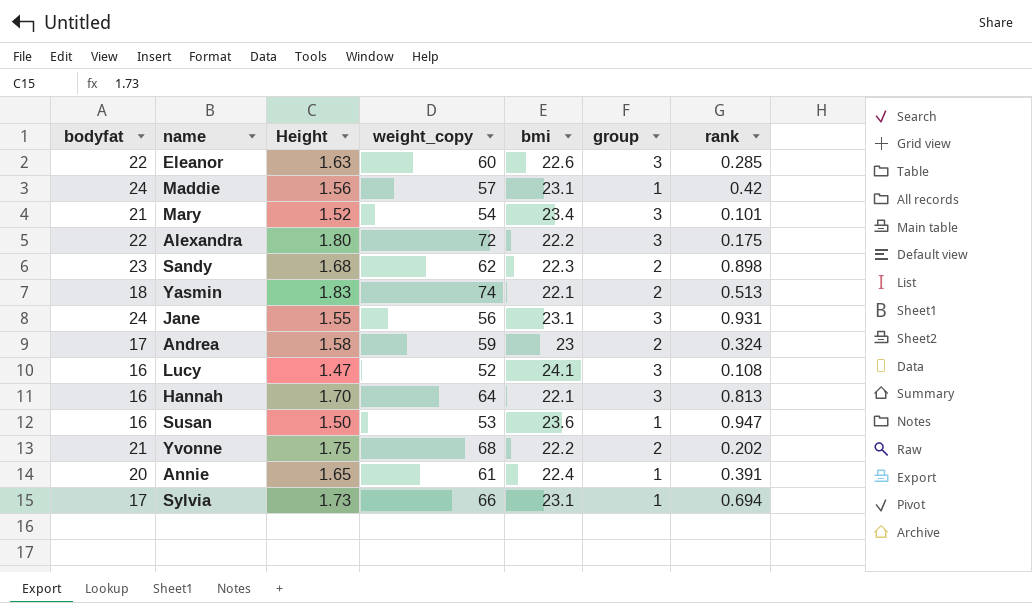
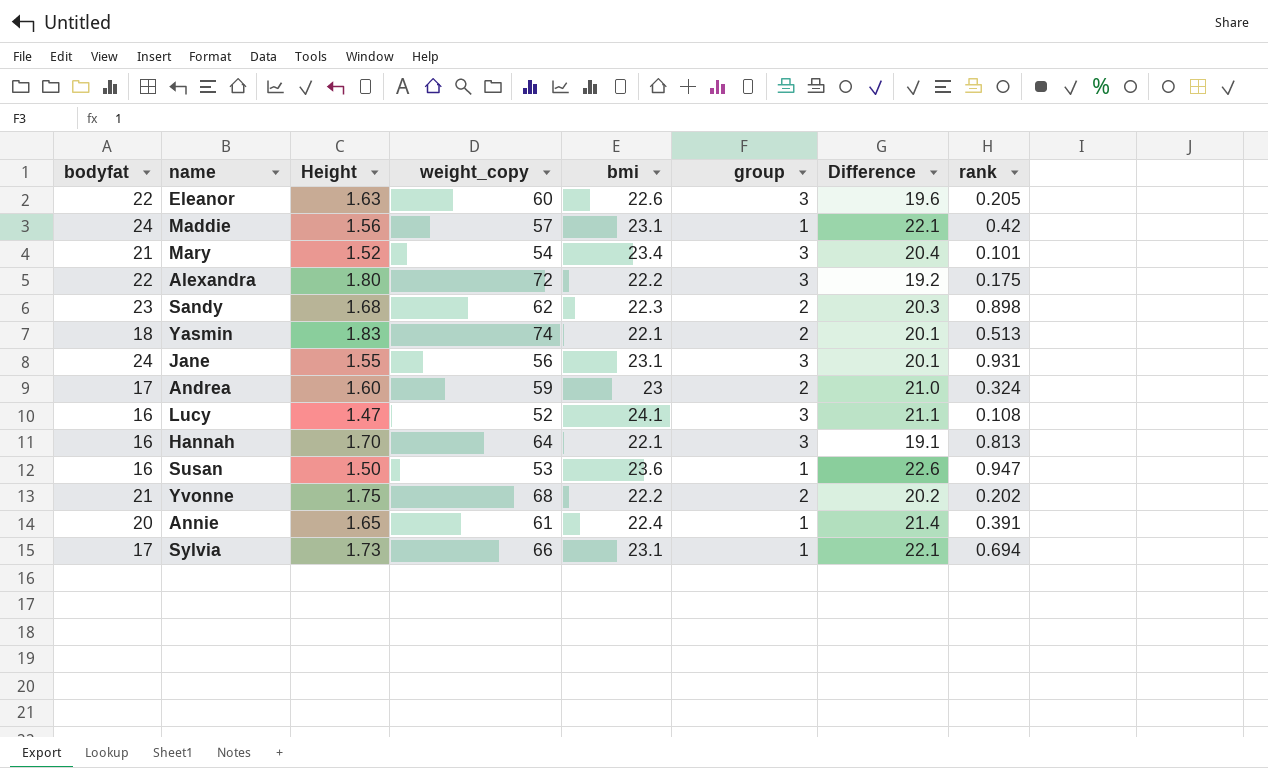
column Difference | formula: none -> [bmi] - [group]
Eleanor | rank: 0.285 -> 0.205
Andrea | Height: 1.58 -> 1.60

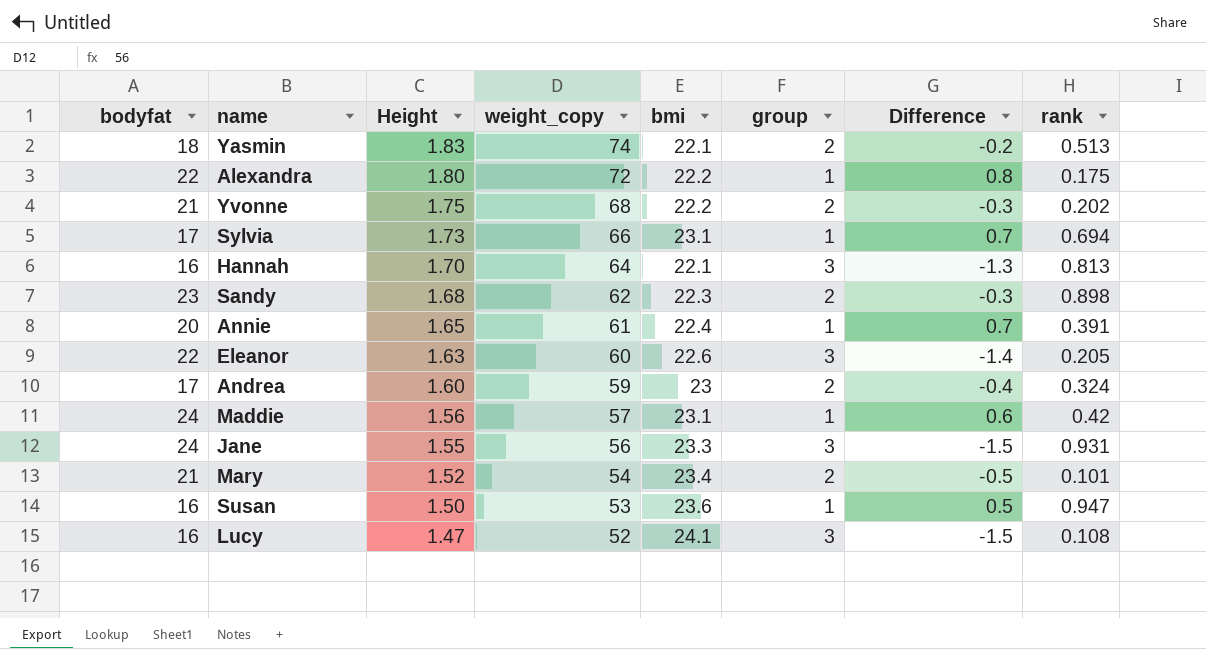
row order: none -> Height descending
column Difference | formula: [bmi] - [group] -> [Height] - [group]
Alexandra | group: 3 -> 1
Jane | bmi: 23.1 -> 23.3
Mary | group: 3 -> 2

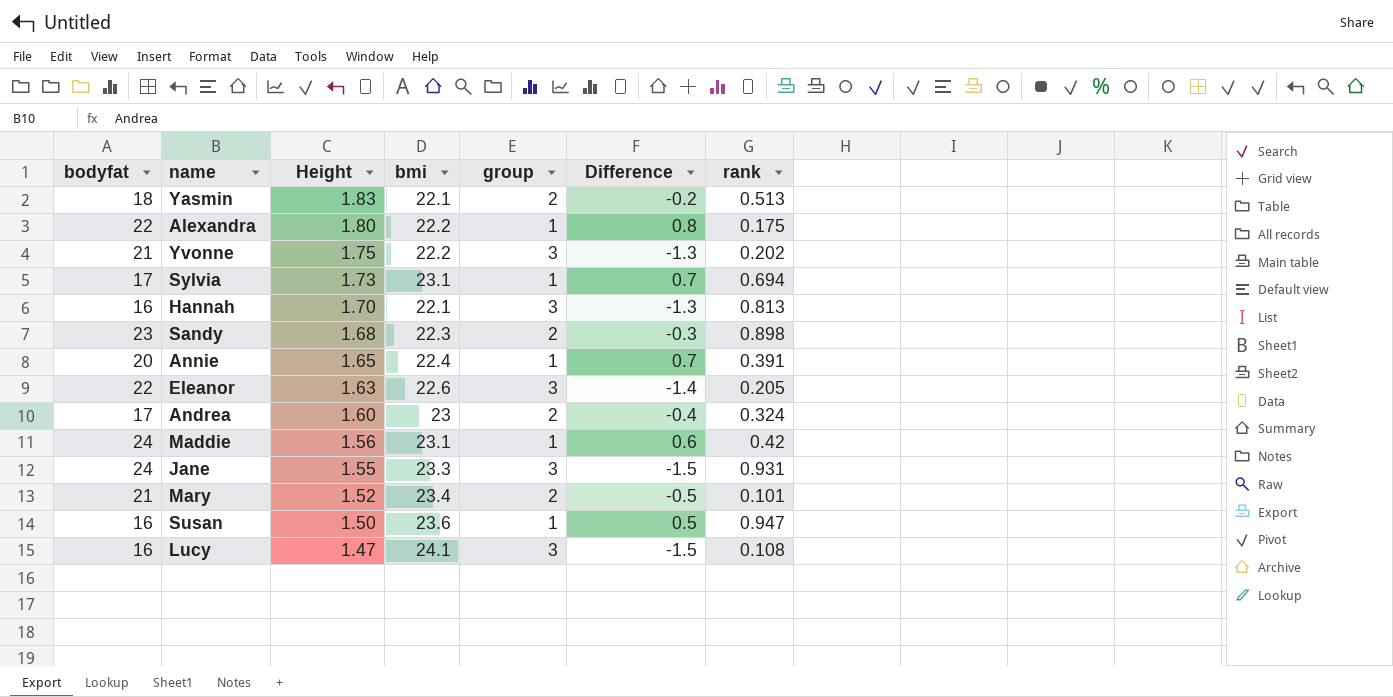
column weight_copy | position: 4 -> none
Yvonne | group: 2 -> 3
Yvonne | Difference: -0.3 -> -1.3

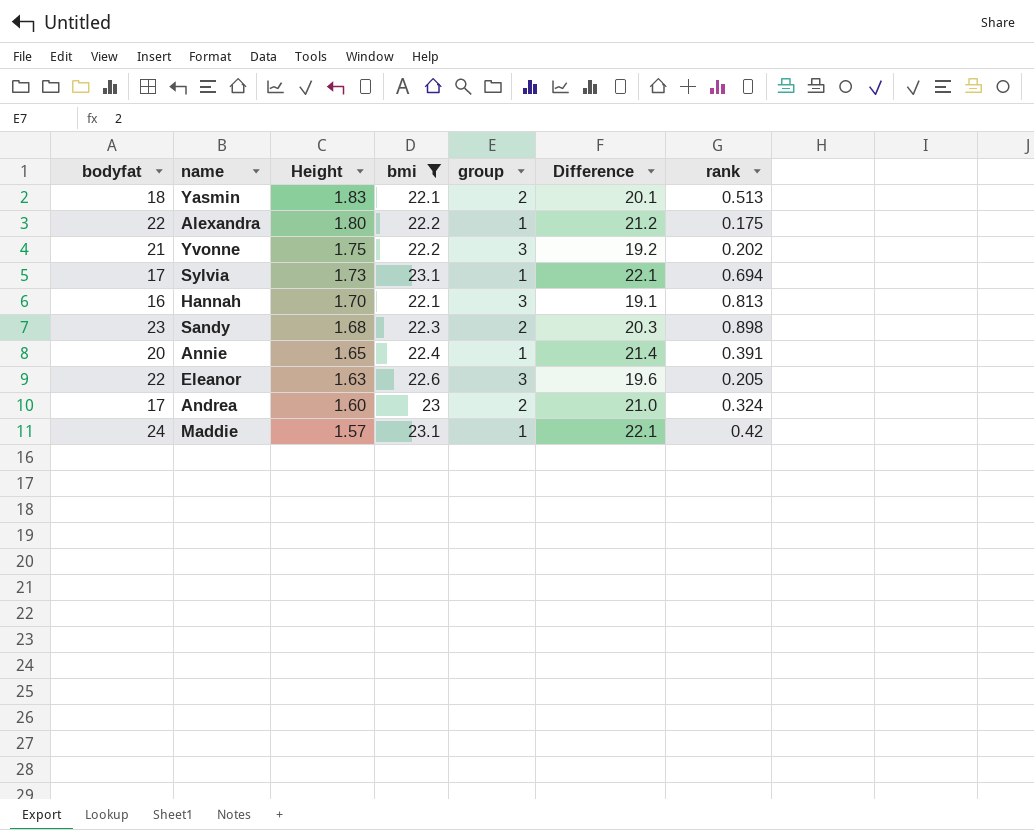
filter: none -> bmi <= 23.1
column Difference | formula: [Height] - [group] -> [bmi] - [group]
Maddie | Height: 1.56 -> 1.57

